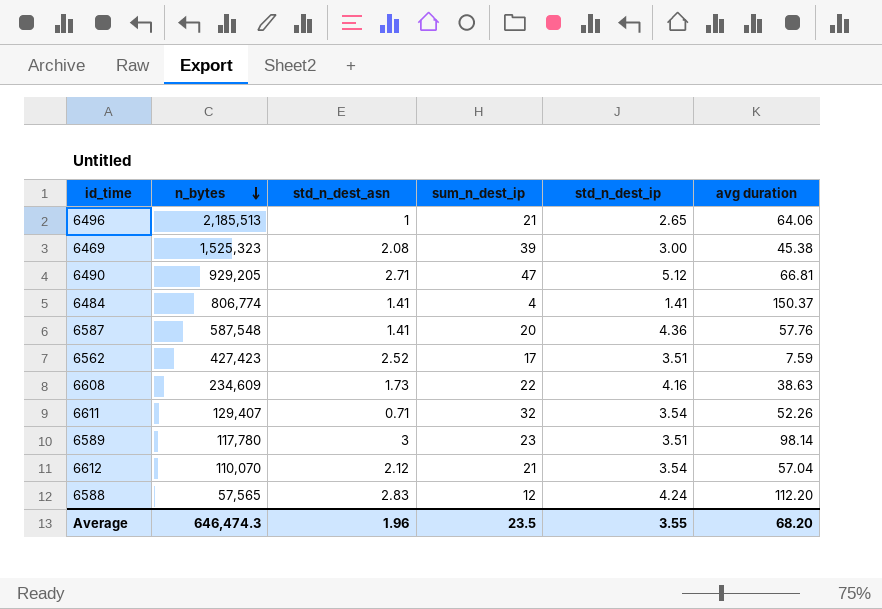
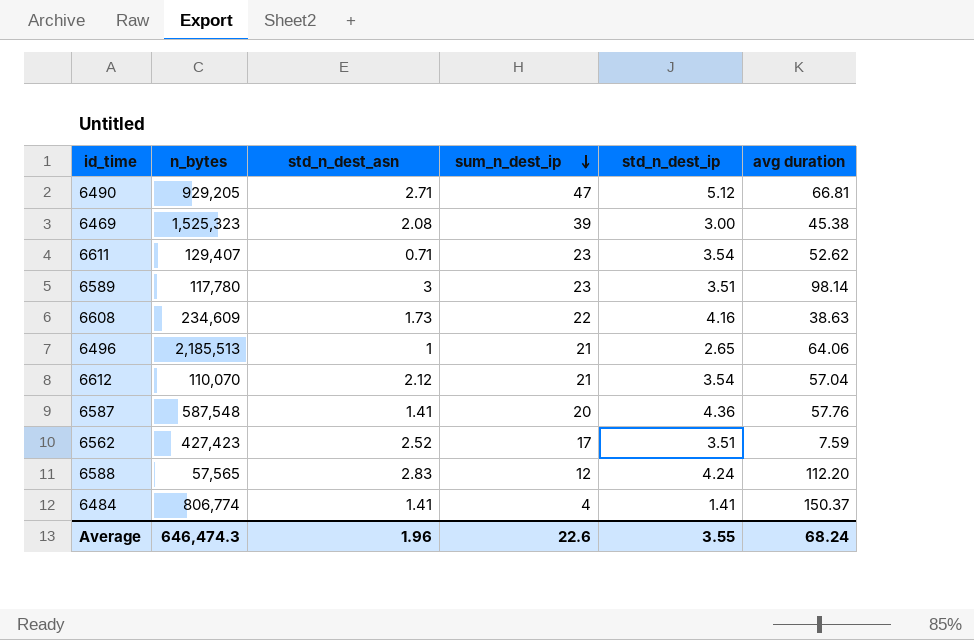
row order: n_bytes descending -> sum_n_dest_ip descending
6611 | sum_n_dest_ip: 32 -> 23
6611 | avg duration: 52.26 -> 52.62
Average | sum_n_dest_ip: 23.5 -> 22.6
Average | avg duration: 68.20 -> 68.24

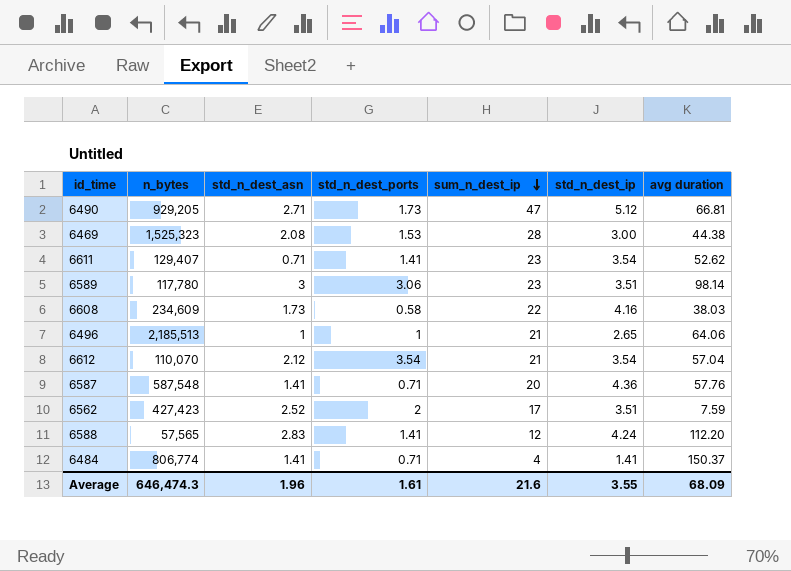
column std_n_dest_ports | position: none -> 4
6469 | sum_n_dest_ip: 39 -> 28
6469 | avg duration: 45.38 -> 44.38
6608 | avg duration: 38.63 -> 38.03
Average | sum_n_dest_ip: 22.6 -> 21.6
Average | avg duration: 68.24 -> 68.09

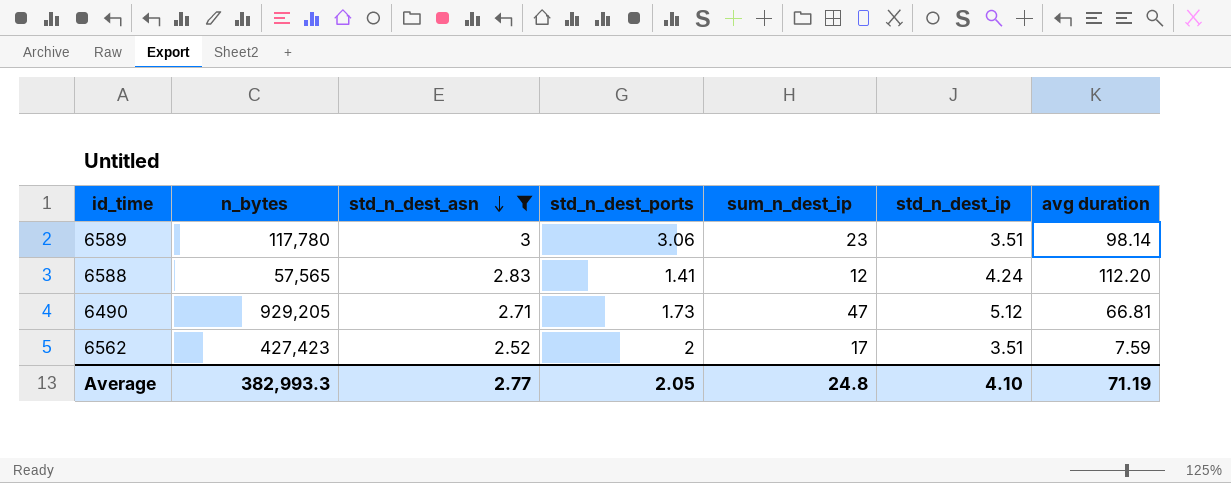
filter: none -> std_n_dest_asn >= 2.52
row order: sum_n_dest_ip descending -> std_n_dest_asn descending
Average | n_bytes: 646,474.3 -> 382,993.3
Average | std_n_dest_asn: 1.96 -> 2.77
Average | std_n_dest_ports: 1.61 -> 2.05
Average | sum_n_dest_ip: 21.6 -> 24.8
Average | std_n_dest_ip: 3.55 -> 4.10
Average | avg duration: 68.09 -> 71.19

